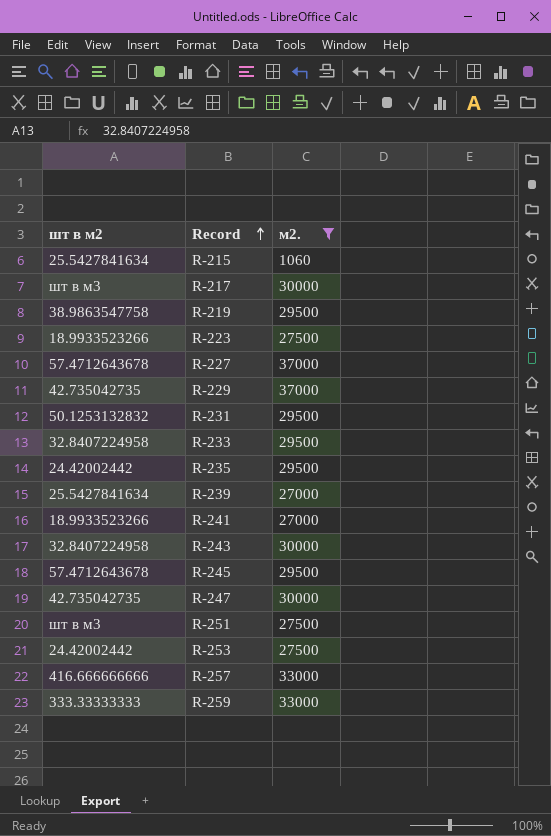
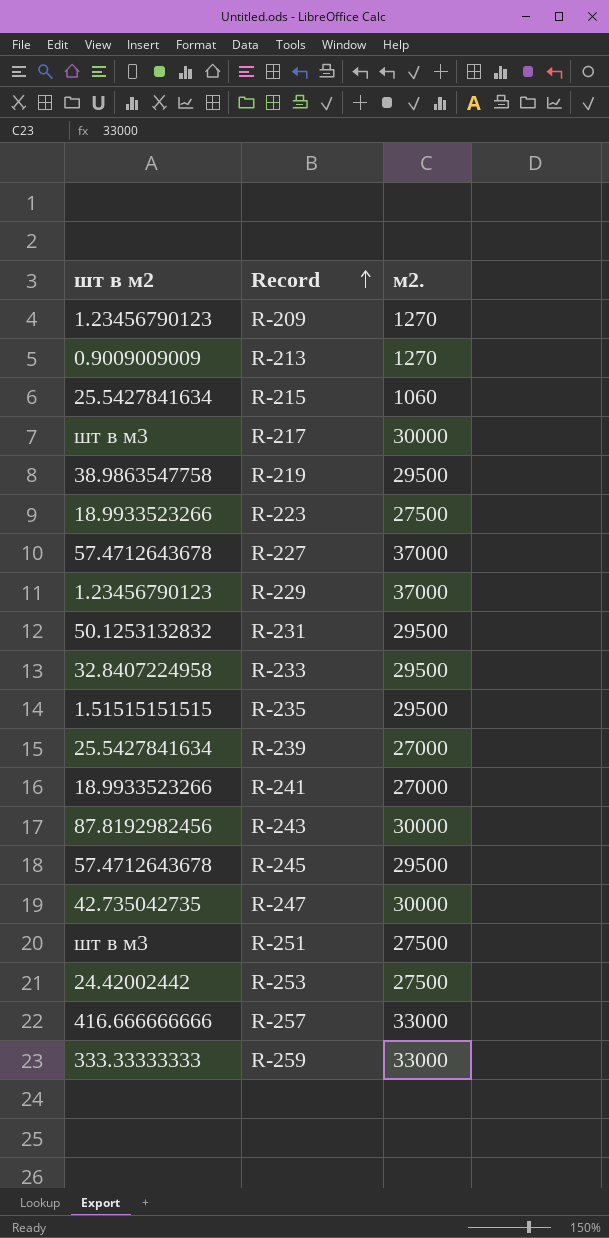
filter: м2. != 1270 -> none
R-229 | шт в м2: 42.735042735 -> 1.23456790123
R-235 | шт в м2: 24.42002442 -> 1.51515151515
R-243 | шт в м2: 32.8407224958 -> 87.8192982456

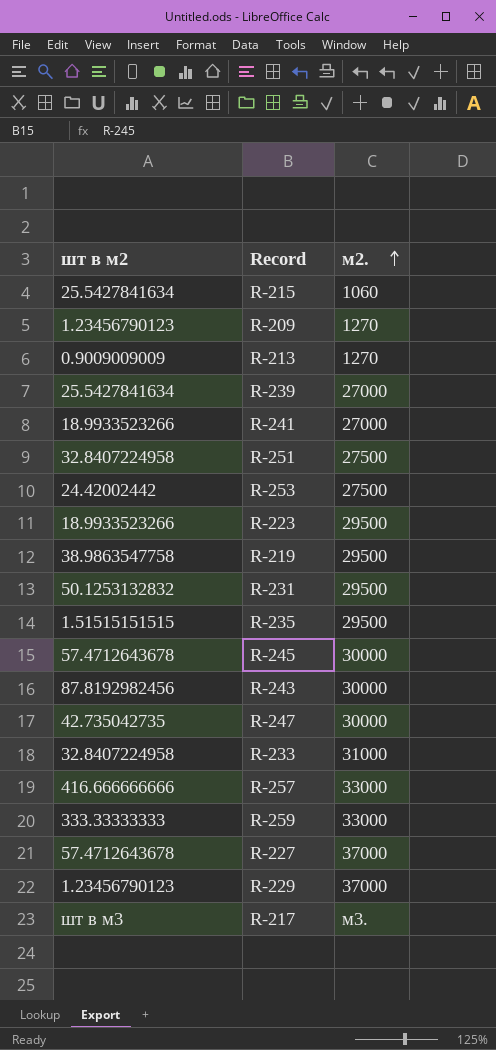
row order: Record ascending -> м2. ascending
R-251 | шт в м2: шт в м3 -> 32.8407224958
R-223 | м2.: 27500 -> 29500
R-245 | м2.: 29500 -> 30000
R-233 | м2.: 29500 -> 31000
R-217 | м2.: 30000 -> м3.

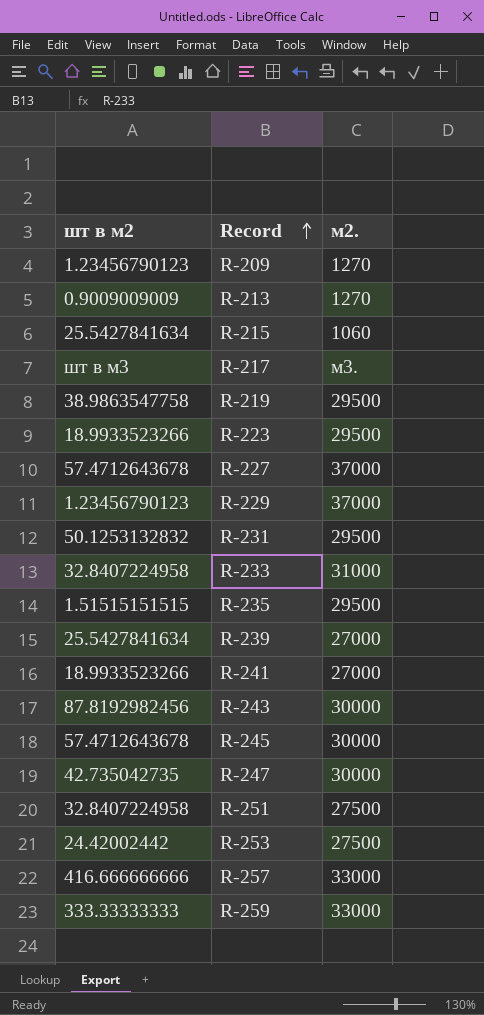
row order: м2. ascending -> Record ascending

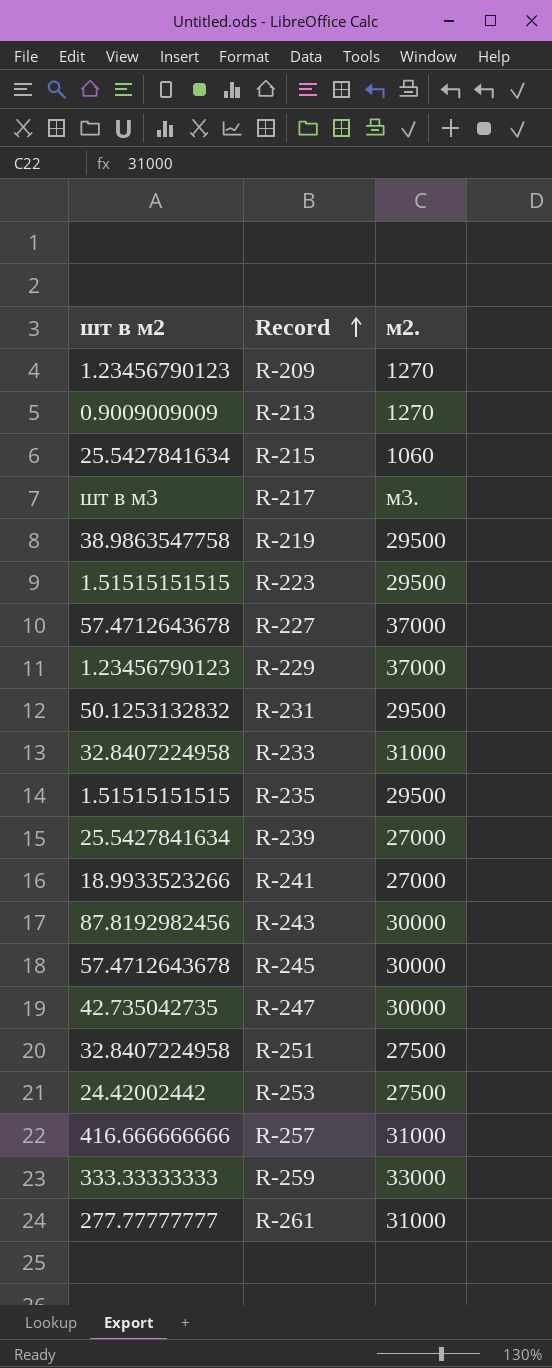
R-223 | шт в м2: 18.9933523266 -> 1.51515151515
R-257 | м2.: 33000 -> 31000
row R-261: none -> 277.77777777 | 31000

